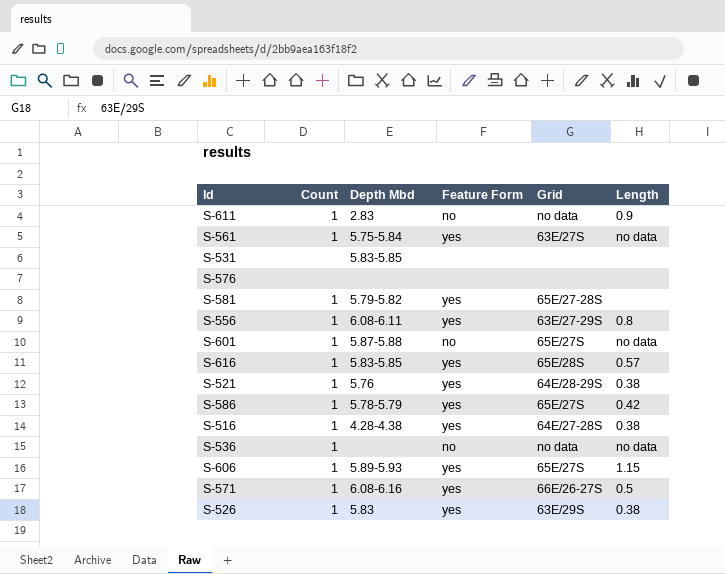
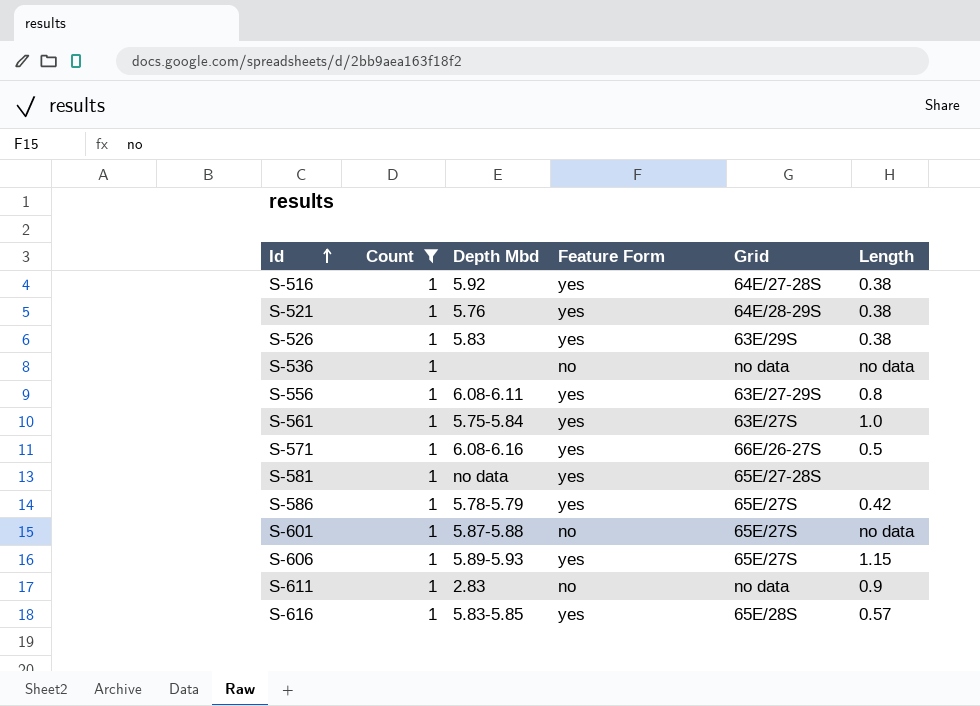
filter: none -> Count = 1
row order: none -> Id ascending
S-516 | Depth Mbd: 4.28-4.38 -> 5.92
S-561 | Length: no data -> 1.0
S-581 | Depth Mbd: 5.79-5.82 -> no data

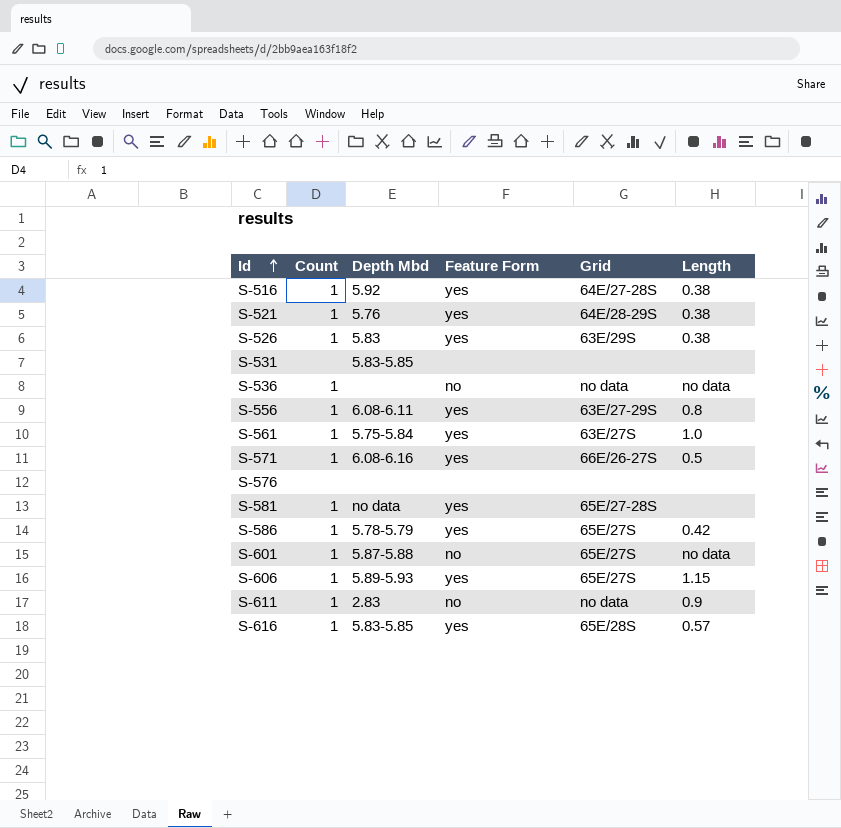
filter: Count = 1 -> none

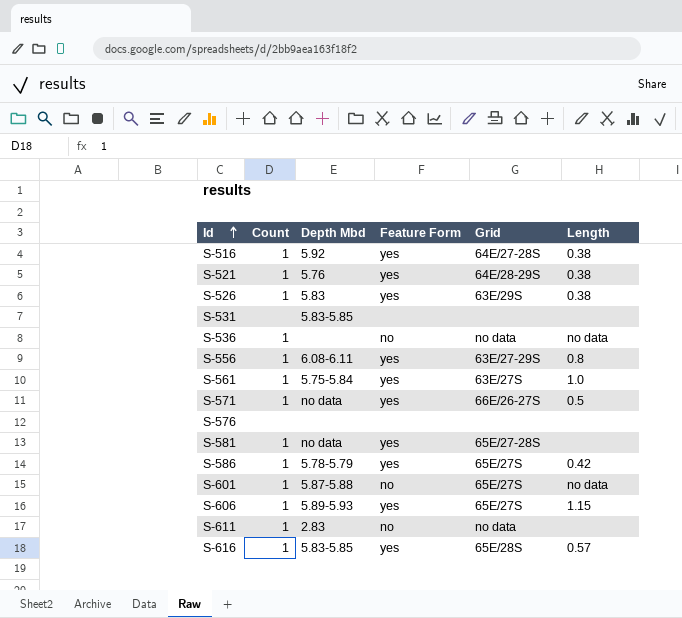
S-571 | Depth Mbd: 6.08-6.16 -> no data
S-611 | Length: 0.9 -> none

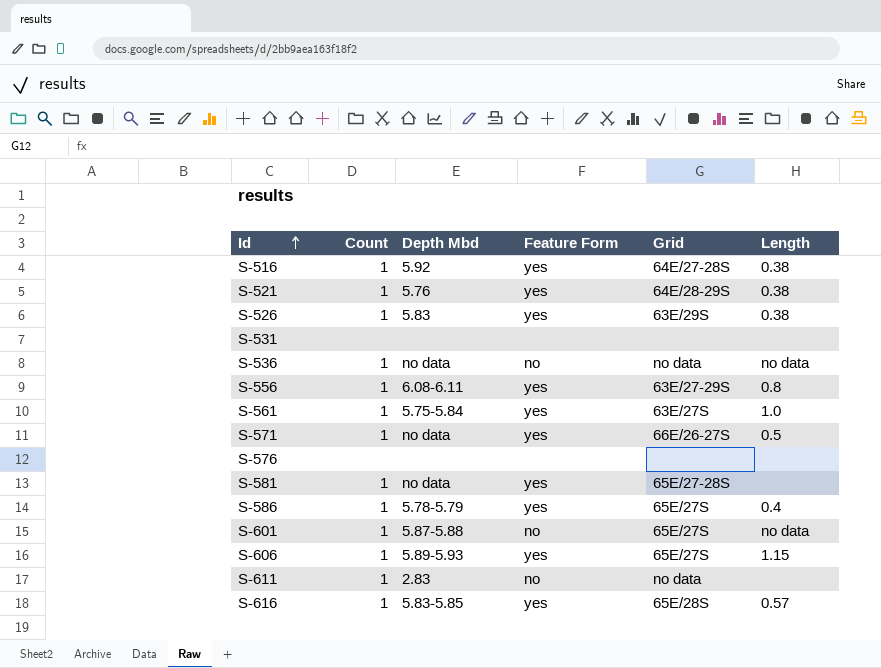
S-531 | Depth Mbd: 5.83-5.85 -> none
S-536 | Depth Mbd: none -> no data
S-586 | Length: 0.42 -> 0.4

